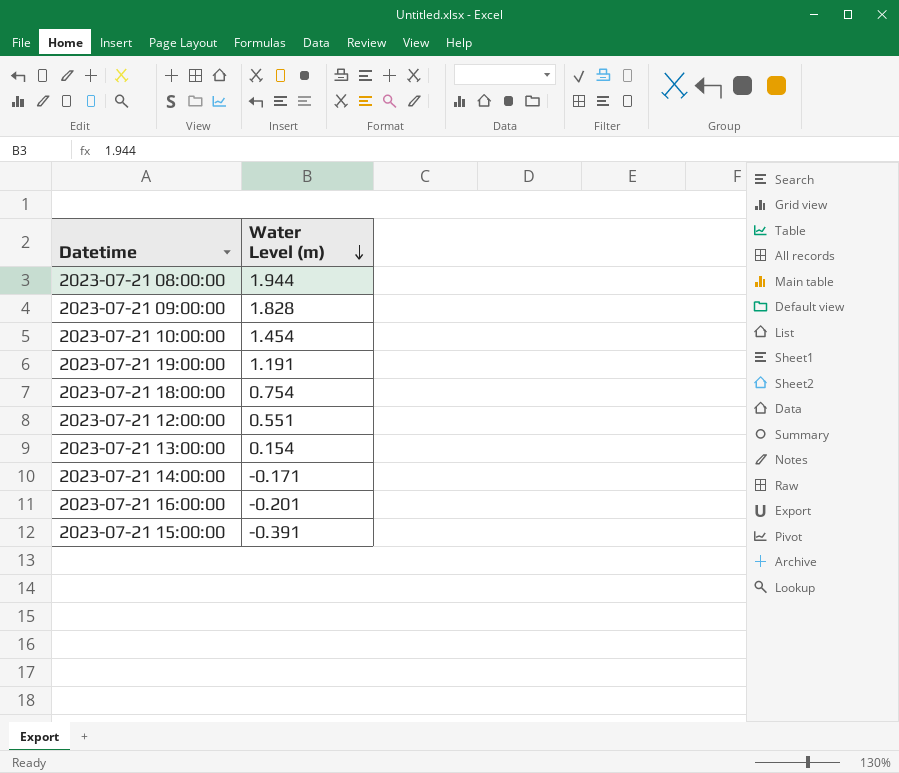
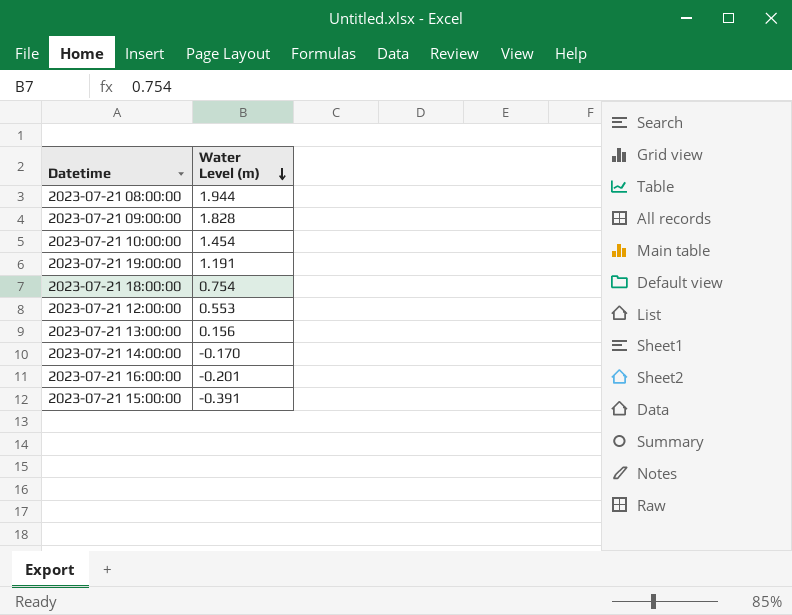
2023-07-21 12:00:00 | Water Level (m): 0.551 -> 0.553
2023-07-21 13:00:00 | Water Level (m): 0.154 -> 0.156
2023-07-21 14:00:00 | Water Level (m): -0.171 -> -0.170

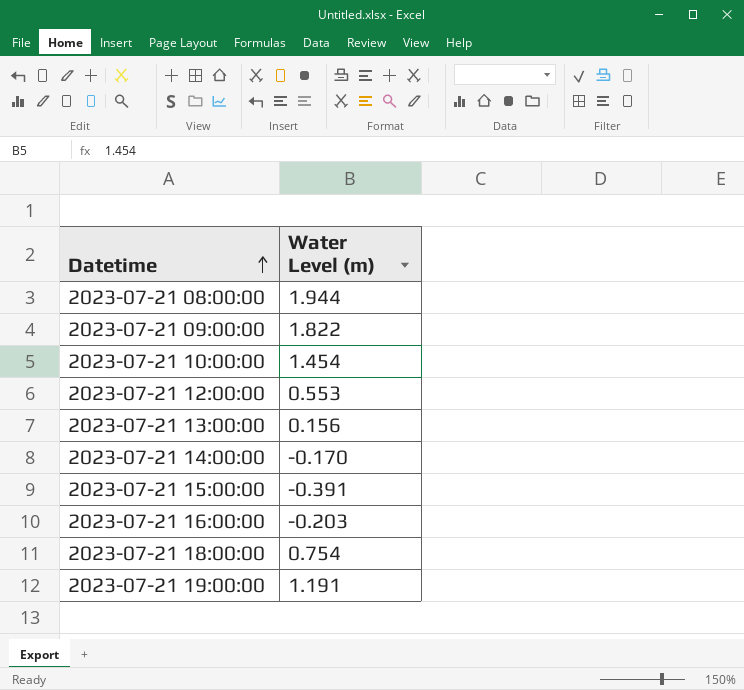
row order: Water Level (m) descending -> Datetime ascending
2023-07-21 09:00:00 | Water Level (m): 1.828 -> 1.822
2023-07-21 16:00:00 | Water Level (m): -0.201 -> -0.203

